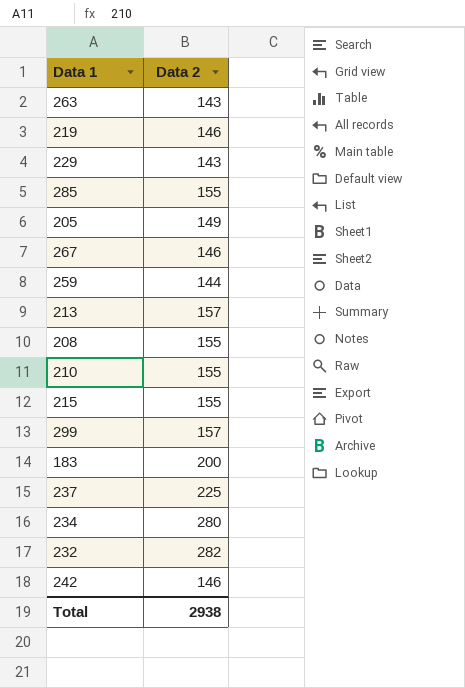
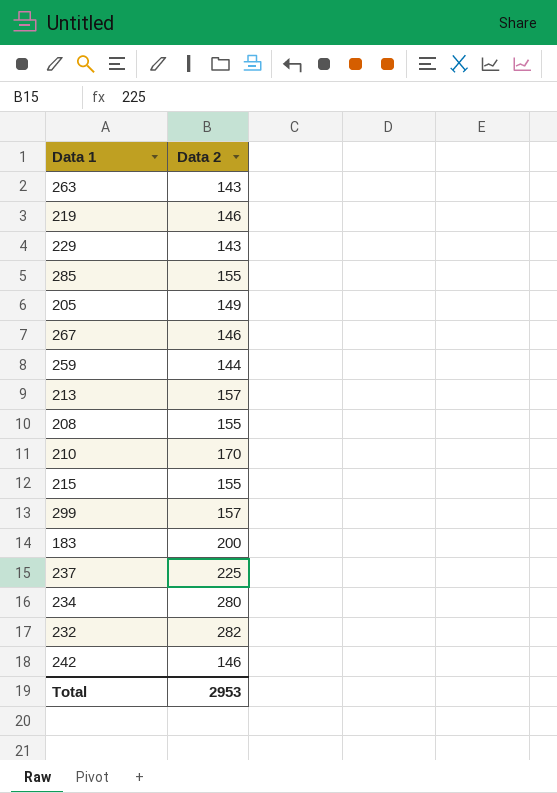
210 | Data 2: 155 -> 170
Total | Data 2: 2938 -> 2953

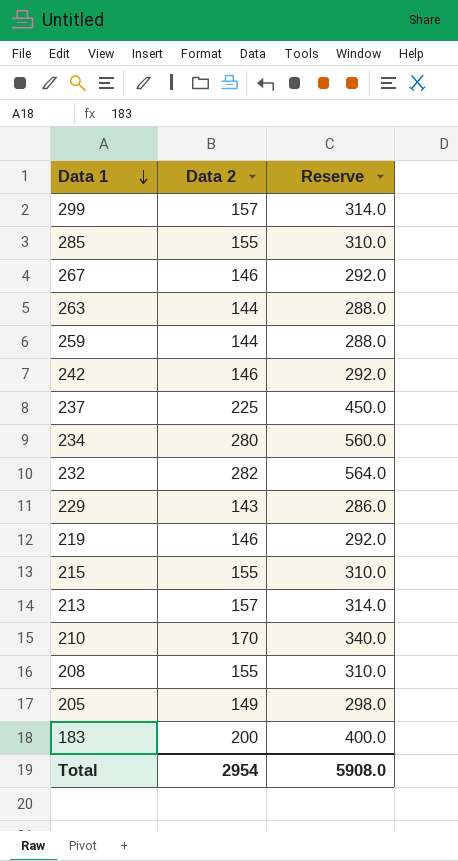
row order: none -> Data 1 descending
column Reserve | formula: none -> [Data 2] * 2
263 | Data 2: 143 -> 144
Total | Data 2: 2953 -> 2954

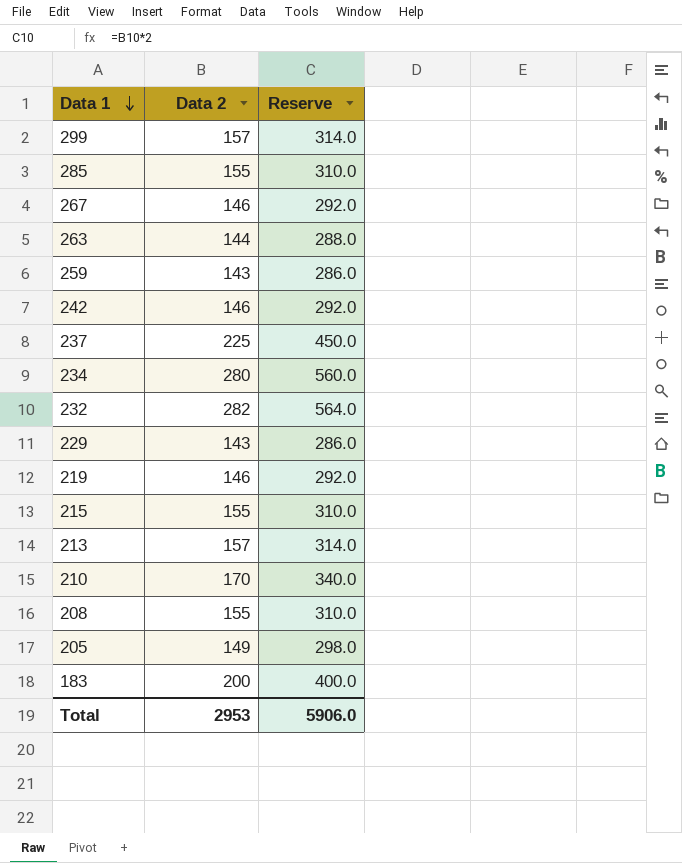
259 | Data 2: 144 -> 143
259 | Reserve: 288.0 -> 286.0
Total | Data 2: 2954 -> 2953
Total | Reserve: 5908.0 -> 5906.0

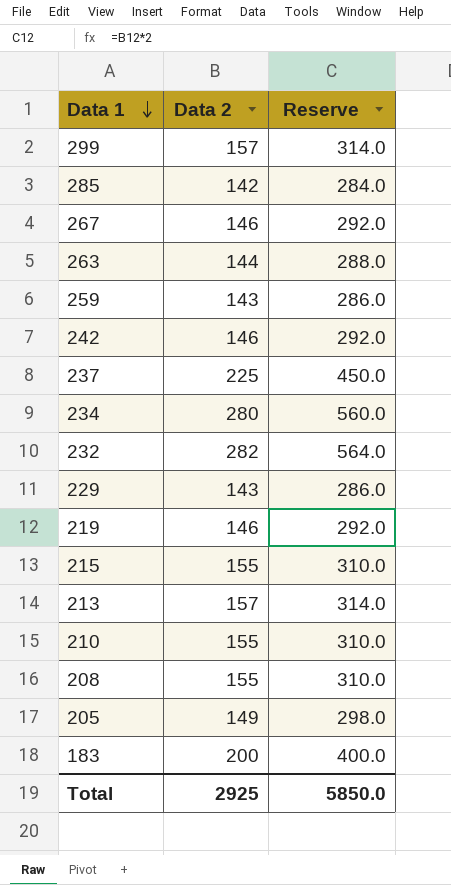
285 | Data 2: 155 -> 142
285 | Reserve: 310.0 -> 284.0
210 | Data 2: 170 -> 155
210 | Reserve: 340.0 -> 310.0
Total | Data 2: 2953 -> 2925
Total | Reserve: 5906.0 -> 5850.0

